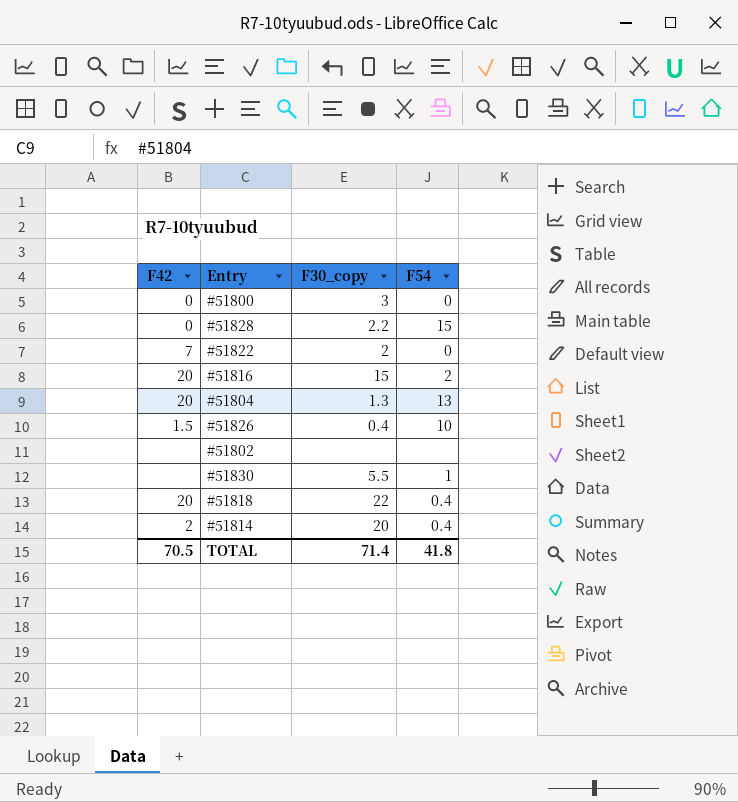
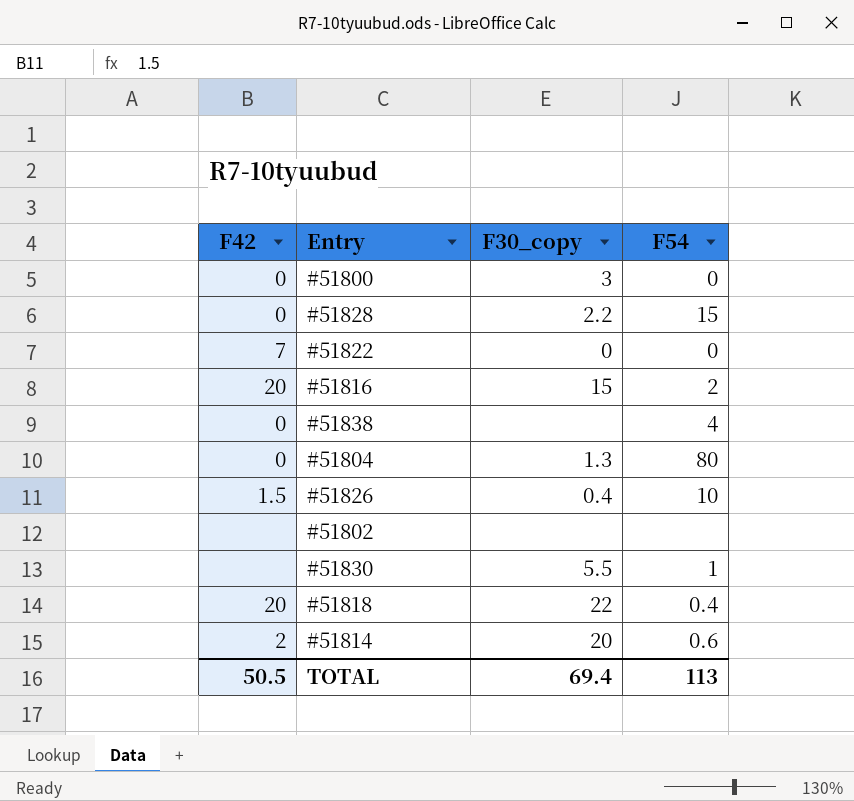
#51822 | F30_copy: 2 -> 0
row #51838: none -> 0 | none | 4
#51804 | F42: 20 -> 0
#51804 | F54: 13 -> 80
#51814 | F54: 0.4 -> 0.6
TOTAL | F42: 70.5 -> 50.5
TOTAL | F30_copy: 71.4 -> 69.4
TOTAL | F54: 41.8 -> 113

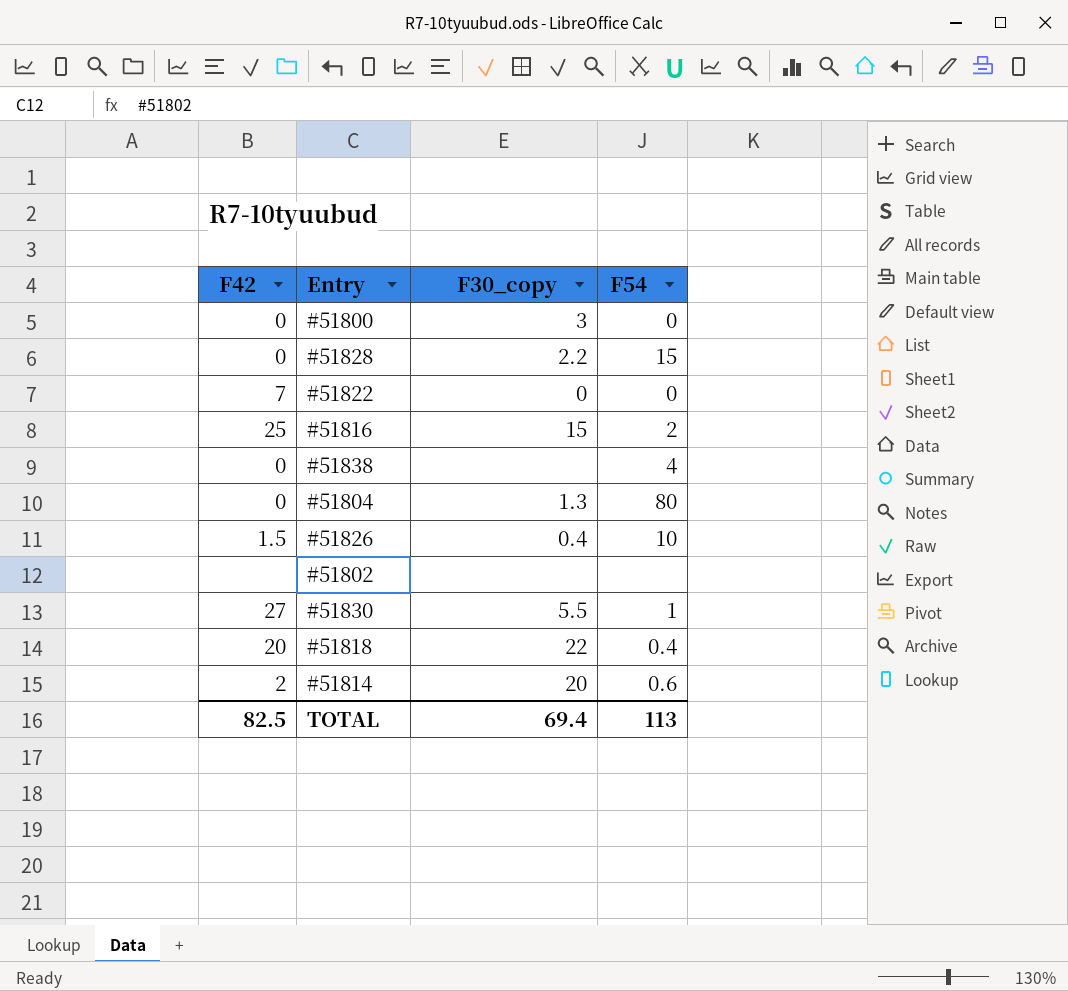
#51816 | F42: 20 -> 25
#51830 | F42: none -> 27
TOTAL | F42: 50.5 -> 82.5

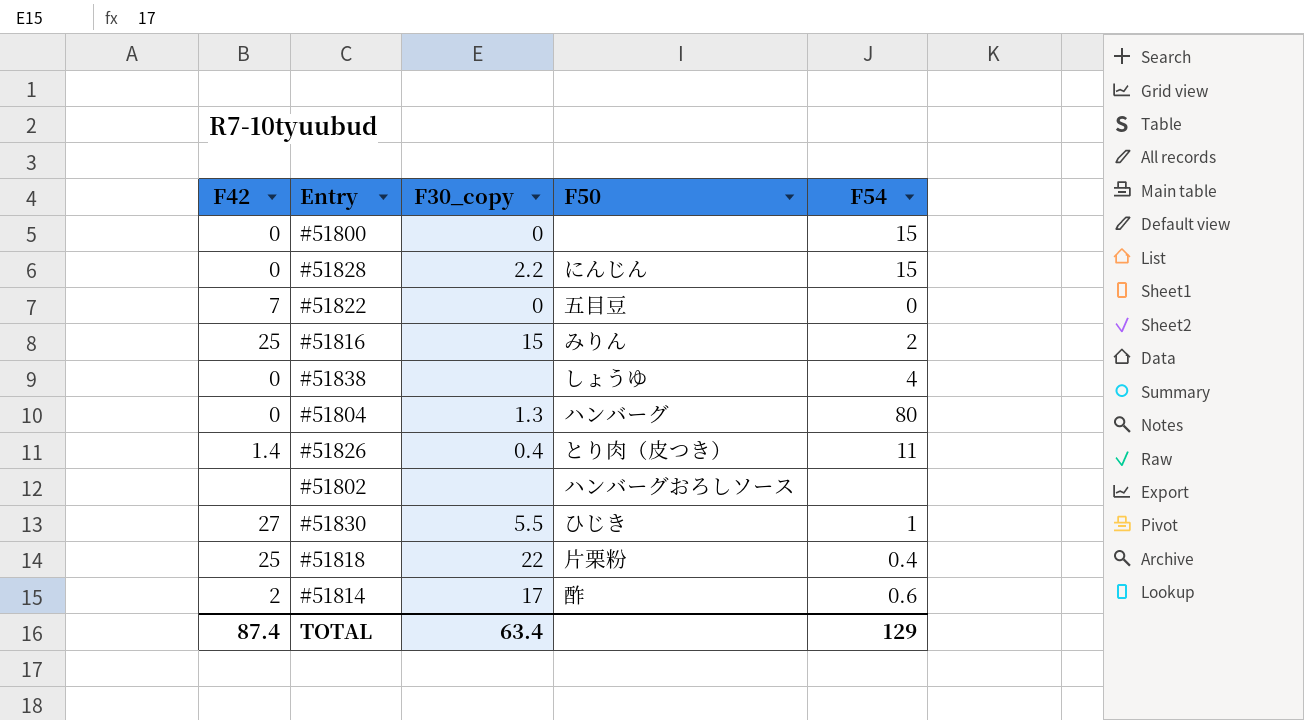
column F50 | position: none -> 4
#51800 | F30_copy: 3 -> 0
#51800 | F54: 0 -> 15
#51826 | F42: 1.5 -> 1.4
#51826 | F54: 10 -> 11
#51818 | F42: 20 -> 25
#51814 | F30_copy: 20 -> 17
TOTAL | F42: 82.5 -> 87.4
TOTAL | F30_copy: 69.4 -> 63.4
TOTAL | F54: 113 -> 129

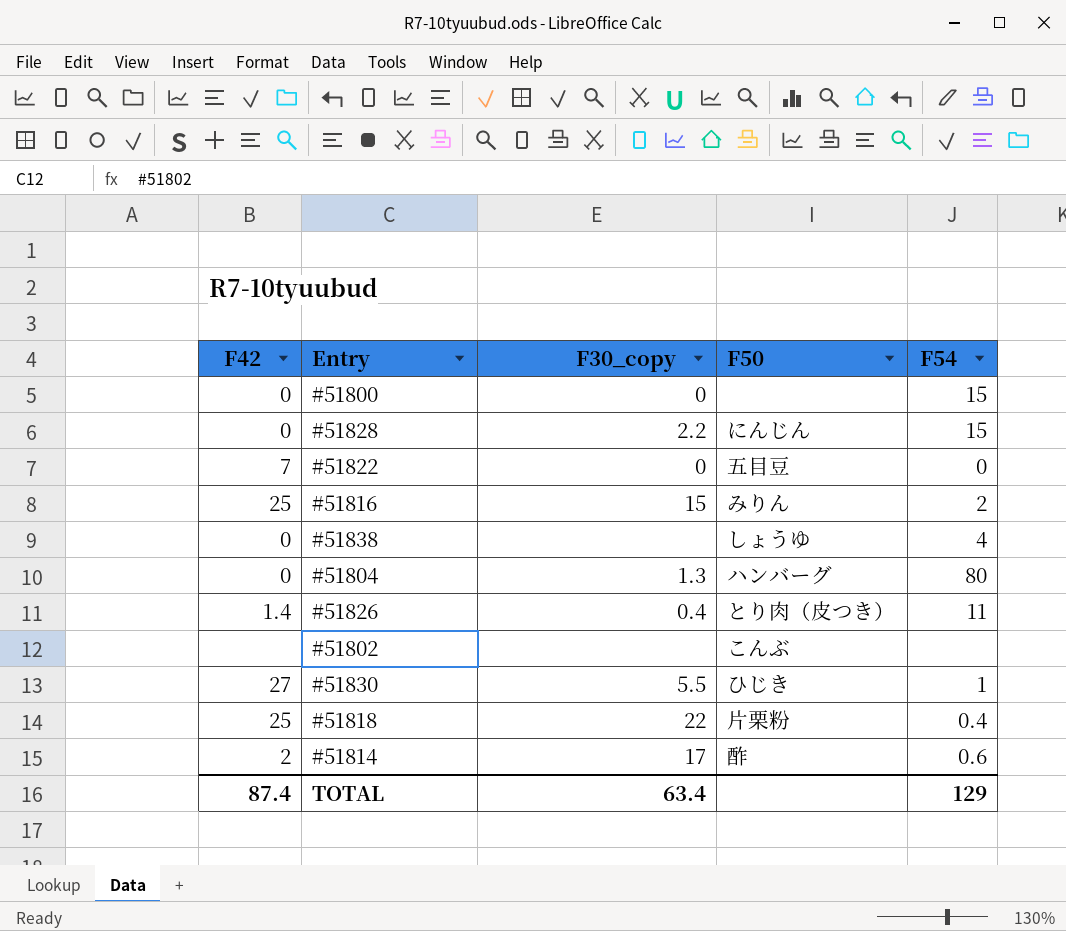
#51802 | F50: ハンバーグおろしソース -> こんぶ

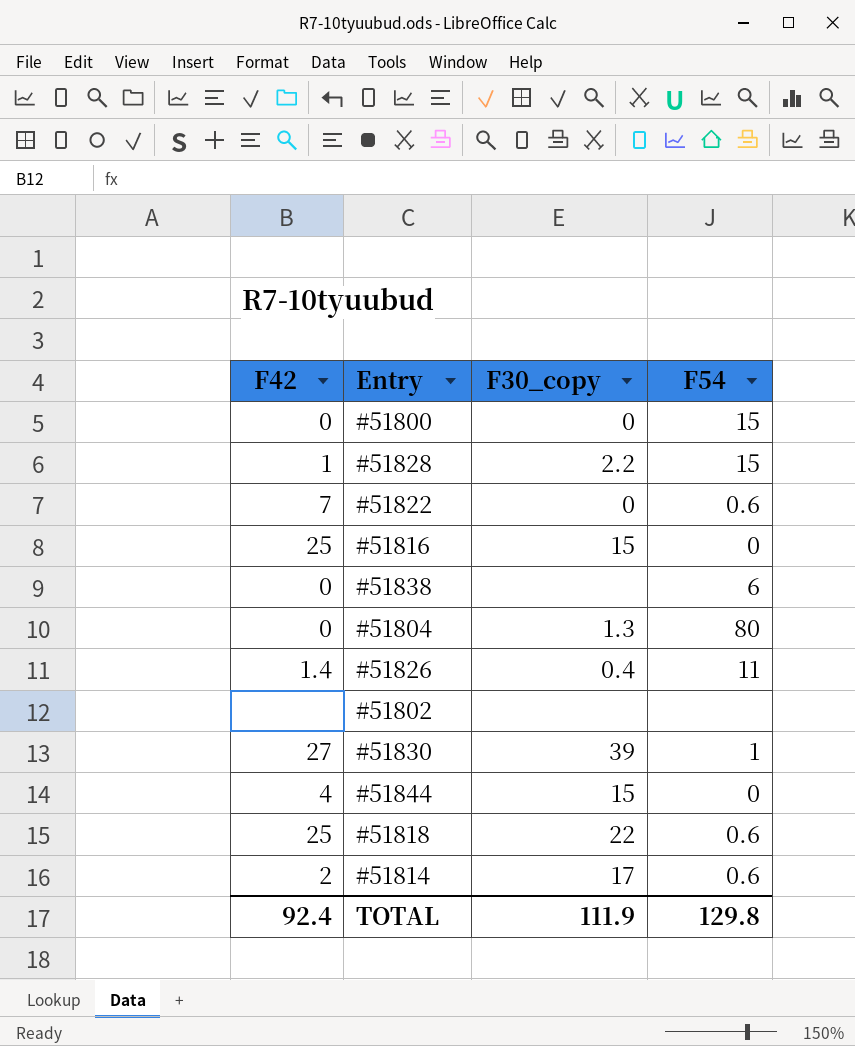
column F50 | position: 4 -> none
#51828 | F42: 0 -> 1
#51822 | F54: 0 -> 0.6
#51816 | F54: 2 -> 0
#51838 | F54: 4 -> 6
#51830 | F30_copy: 5.5 -> 39
row #51844: none -> 4 | 15 | 0
#51818 | F54: 0.4 -> 0.6
TOTAL | F42: 87.4 -> 92.4
TOTAL | F30_copy: 63.4 -> 111.9
TOTAL | F54: 129 -> 129.8

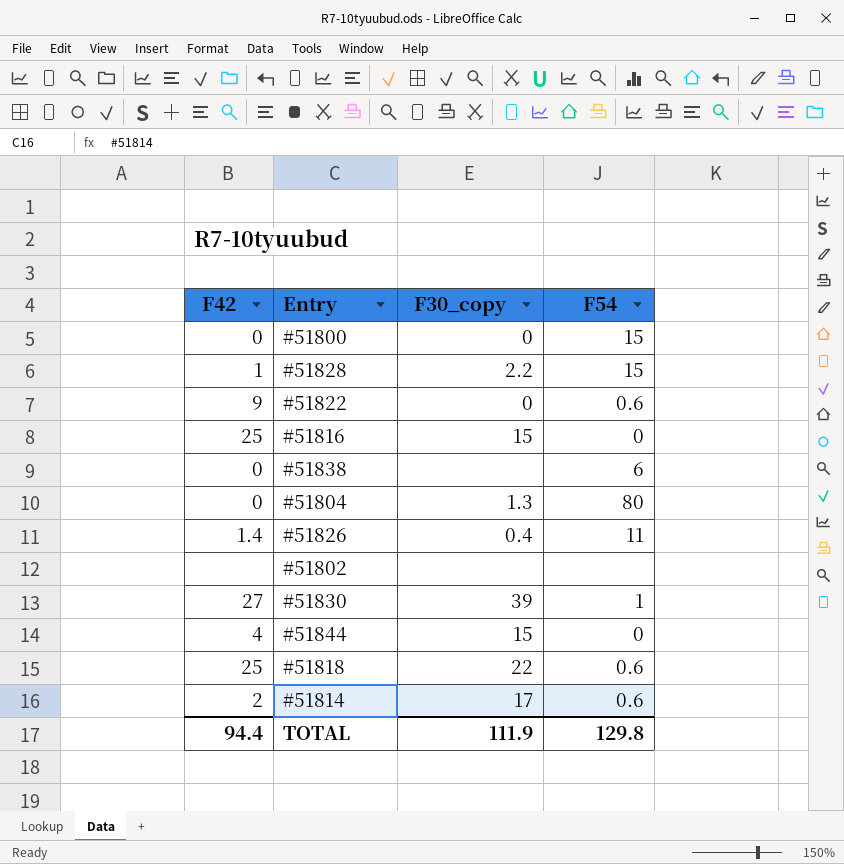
#51822 | F42: 7 -> 9
TOTAL | F42: 92.4 -> 94.4

